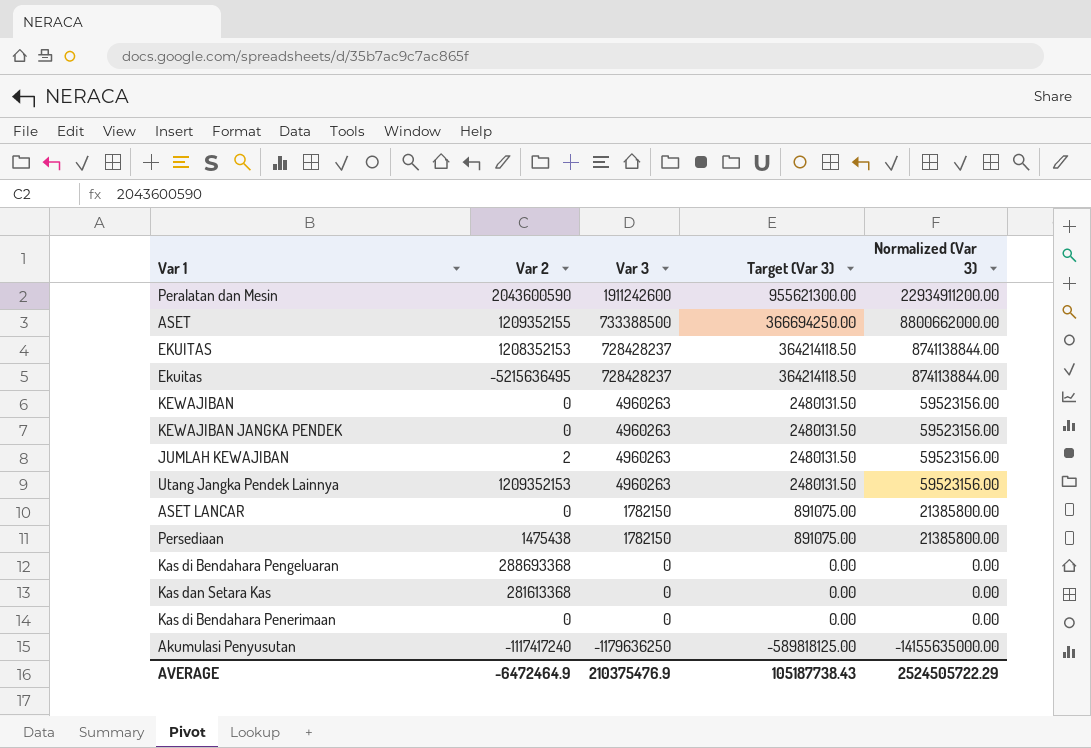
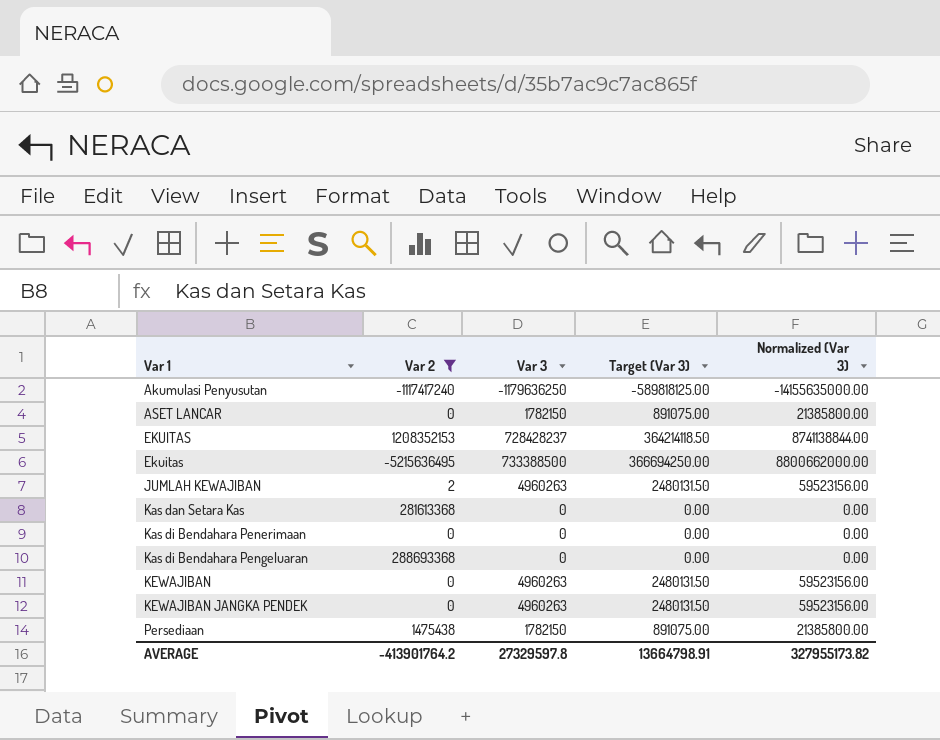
filter: none -> Var 2 <= 1208352153
row order: Var 3 descending -> Var 1 ascending
Ekuitas | Var 3: 728428237 -> 733388500
Ekuitas | Target (Var 3): 364214118.50 -> 366694250.00
Ekuitas | Normalized (Var 3): 8741138844.00 -> 8800662000.00
AVERAGE | Var 2: -6472464.9 -> -413901764.2
AVERAGE | Var 3: 210375476.9 -> 27329597.8
AVERAGE | Target (Var 3): 105187738.43 -> 13664798.91
AVERAGE | Normalized (Var 3): 2524505722.29 -> 327955173.82

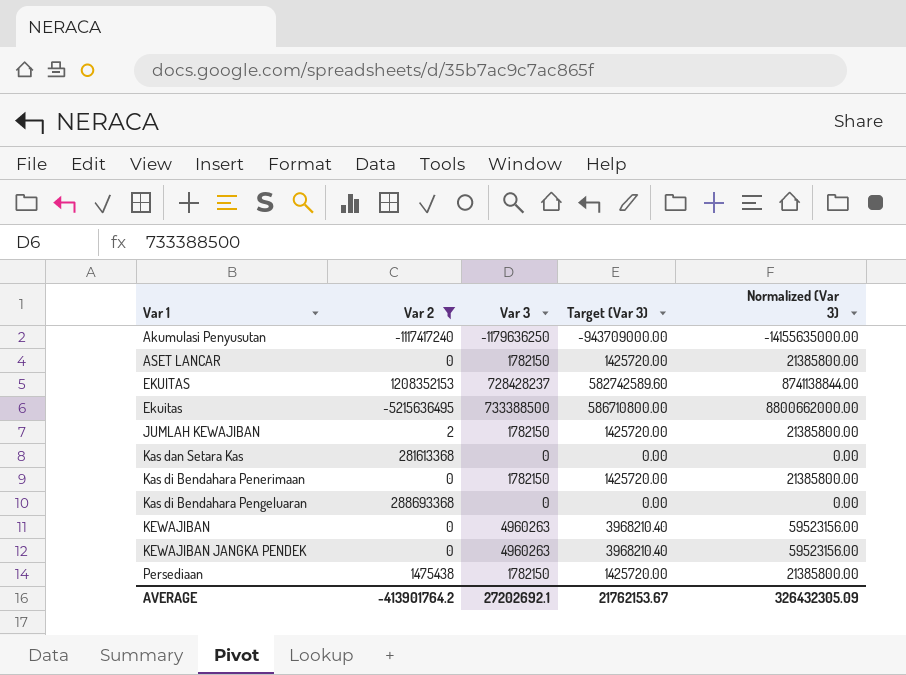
column Target (Var 3) | formula: [Var 3] * 0.5 -> [Var 3] * 0.8
JUMLAH KEWAJIBAN | Var 3: 4960263 -> 1782150
JUMLAH KEWAJIBAN | Normalized (Var 3): 59523156.00 -> 21385800.00
Kas di Bendahara Penerimaan | Var 3: 0 -> 1782150
Kas di Bendahara Penerimaan | Normalized (Var 3): 0.00 -> 21385800.00
AVERAGE | Var 3: 27329597.8 -> 27202692.1
AVERAGE | Target (Var 3): 13664798.91 -> 21762153.67
AVERAGE | Normalized (Var 3): 327955173.82 -> 326432305.09

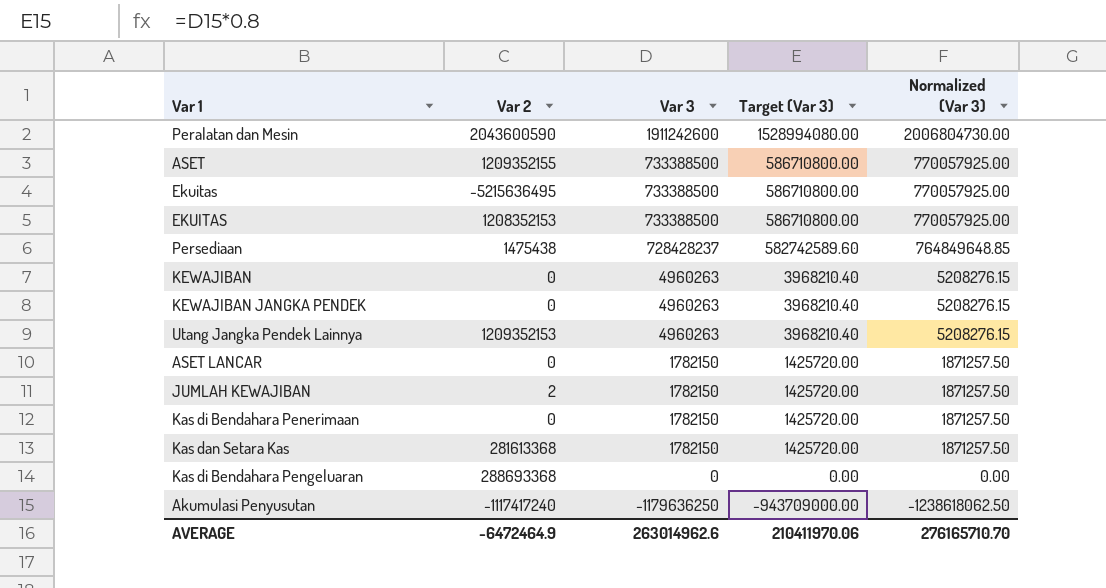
filter: Var 2 <= 1208352153 -> none
row order: Var 1 ascending -> Var 3 descending
column Normalized (Var 3) | formula: [Var 3] * 12 -> [Var 3] * 1.05
EKUITAS | Var 3: 728428237 -> 733388500
EKUITAS | Target (Var 3): 582742589.60 -> 586710800.00
Persediaan | Var 3: 1782150 -> 728428237
Persediaan | Target (Var 3): 1425720.00 -> 582742589.60
Kas dan Setara Kas | Var 3: 0 -> 1782150
Kas dan Setara Kas | Target (Var 3): 0.00 -> 1425720.00
AVERAGE | Var 2: -413901764.2 -> -6472464.9
AVERAGE | Var 3: 27202692.1 -> 263014962.6
AVERAGE | Target (Var 3): 21762153.67 -> 210411970.06
AVERAGE | Normalized (Var 3): 326432305.09 -> 276165710.70

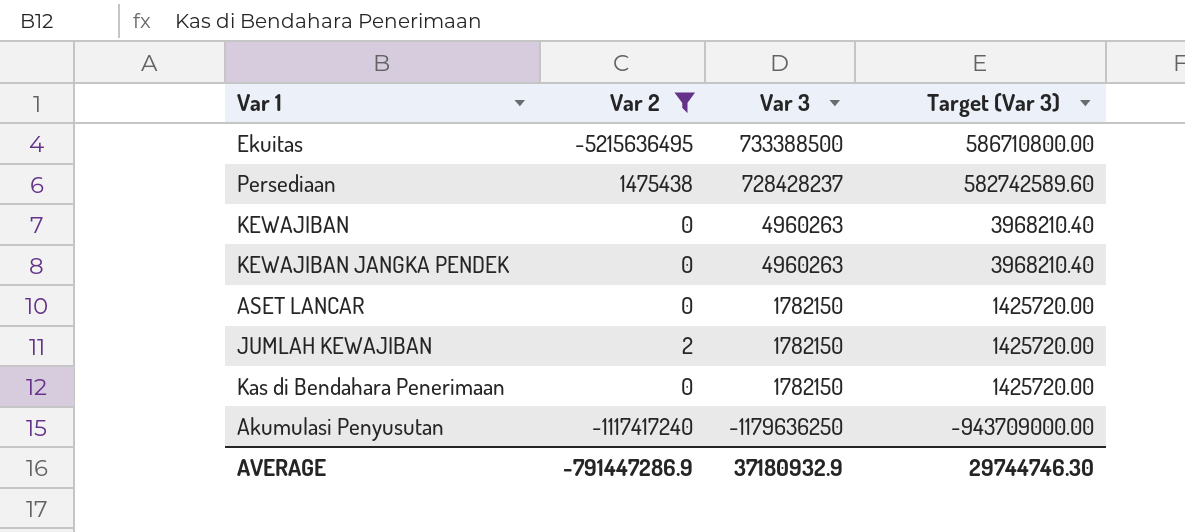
filter: none -> Var 2 <= 1475438
column Normalized (Var 3) | formula: [Var 3] * 1.05 -> none
AVERAGE | Var 2: -6472464.9 -> -791447286.9
AVERAGE | Var 3: 263014962.6 -> 37180932.9
AVERAGE | Target (Var 3): 210411970.06 -> 29744746.30

